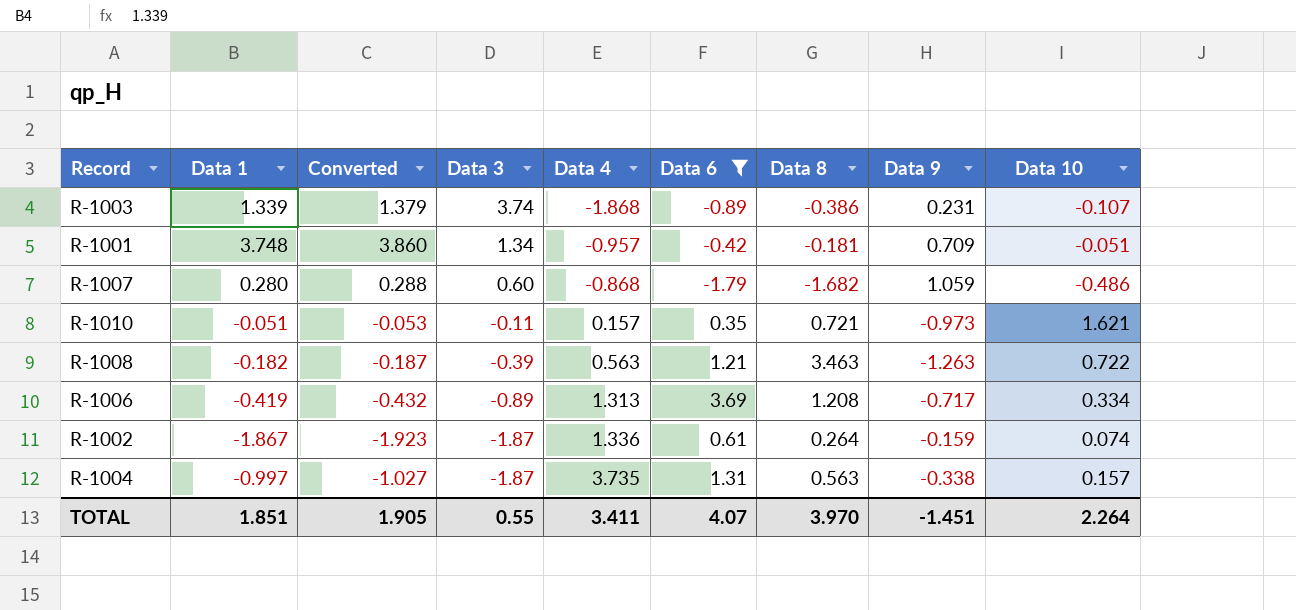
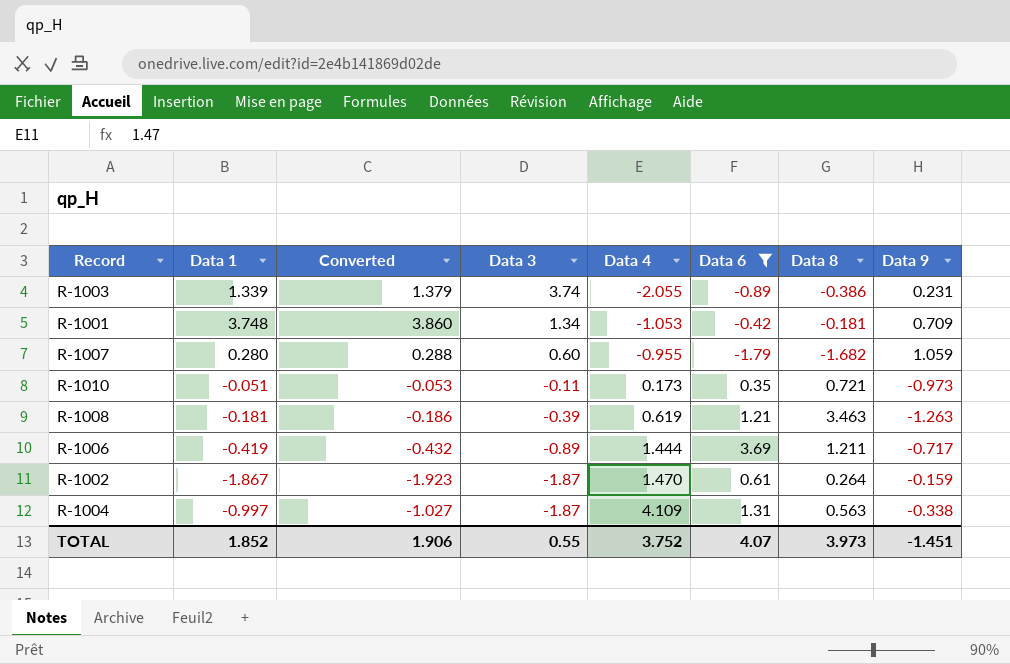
column Data 10 | position: 9 -> none
R-1003 | Data 4: -1.868 -> -2.055
R-1001 | Data 4: -0.957 -> -1.053
R-1007 | Data 4: -0.868 -> -0.955
R-1010 | Data 4: 0.157 -> 0.173
R-1008 | Data 1: -0.182 -> -0.181
R-1008 | Converted: -0.187 -> -0.186
R-1008 | Data 4: 0.563 -> 0.619
R-1006 | Data 4: 1.313 -> 1.444
R-1006 | Data 8: 1.208 -> 1.211
R-1002 | Data 4: 1.336 -> 1.470
R-1004 | Data 4: 3.735 -> 4.109
TOTAL | Data 1: 1.851 -> 1.852
TOTAL | Converted: 1.905 -> 1.906
TOTAL | Data 4: 3.411 -> 3.752
TOTAL | Data 8: 3.970 -> 3.973

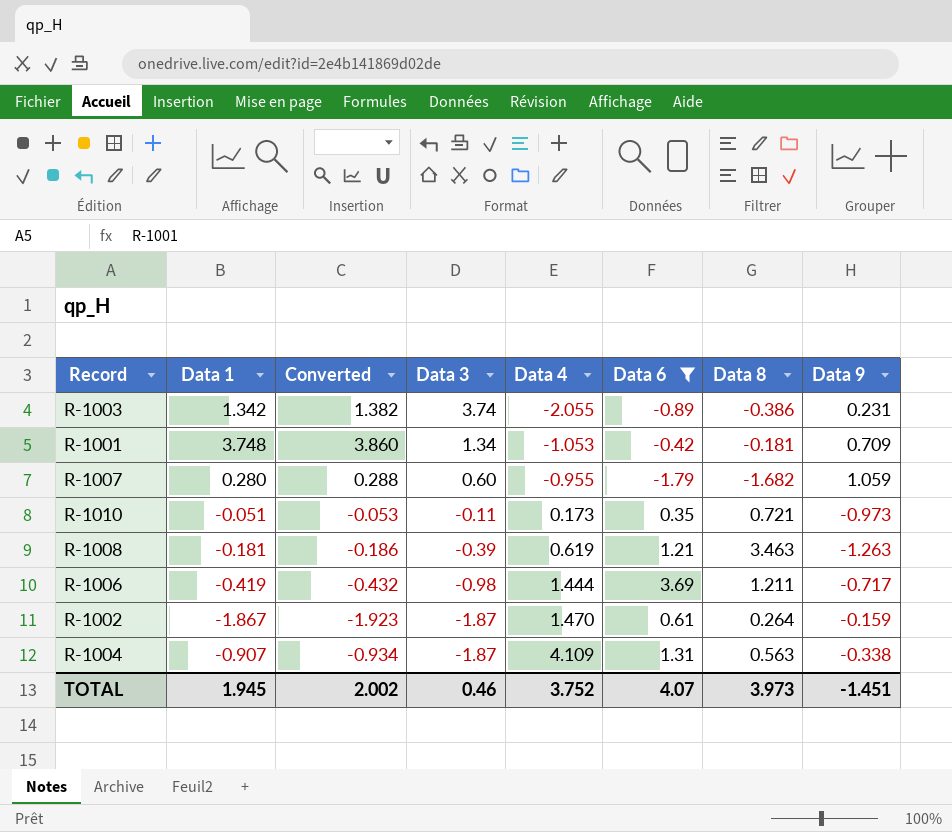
R-1003 | Data 1: 1.339 -> 1.342
R-1003 | Converted: 1.379 -> 1.382
R-1006 | Data 3: -0.89 -> -0.98
R-1004 | Data 1: -0.997 -> -0.907
R-1004 | Converted: -1.027 -> -0.934
TOTAL | Data 1: 1.852 -> 1.945
TOTAL | Converted: 1.906 -> 2.002
TOTAL | Data 3: 0.55 -> 0.46

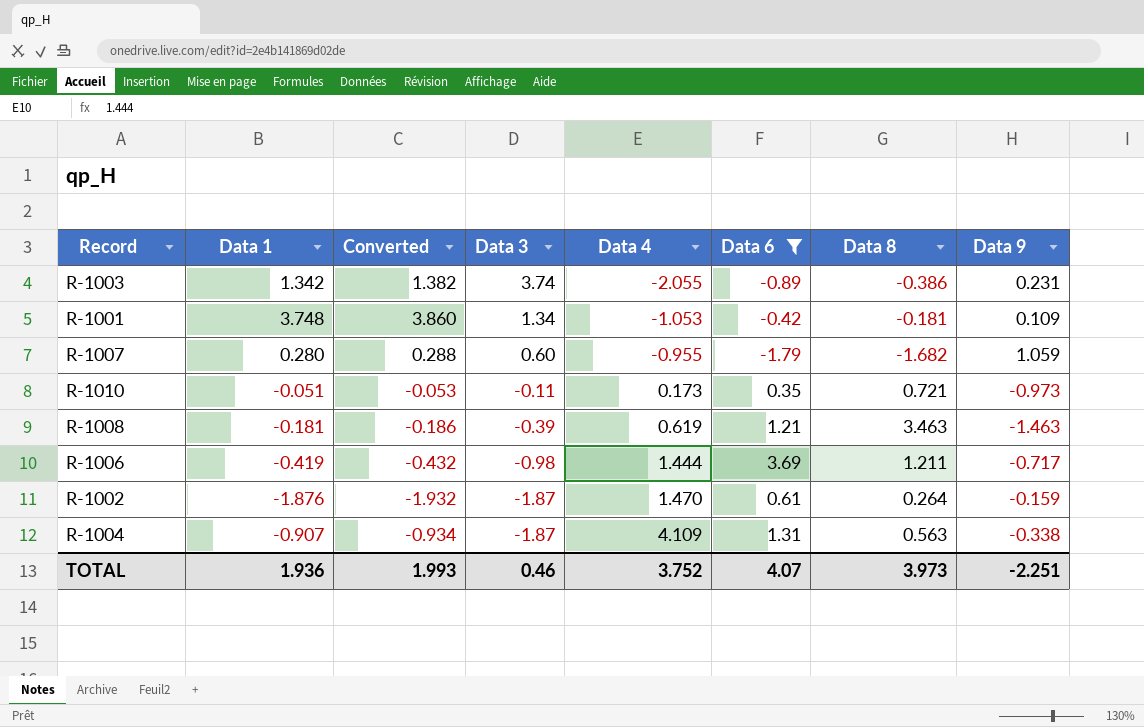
R-1001 | Data 9: 0.709 -> 0.109
R-1008 | Data 9: -1.263 -> -1.463
R-1002 | Data 1: -1.867 -> -1.876
R-1002 | Converted: -1.923 -> -1.932
TOTAL | Data 1: 1.945 -> 1.936
TOTAL | Converted: 2.002 -> 1.993
TOTAL | Data 9: -1.451 -> -2.251

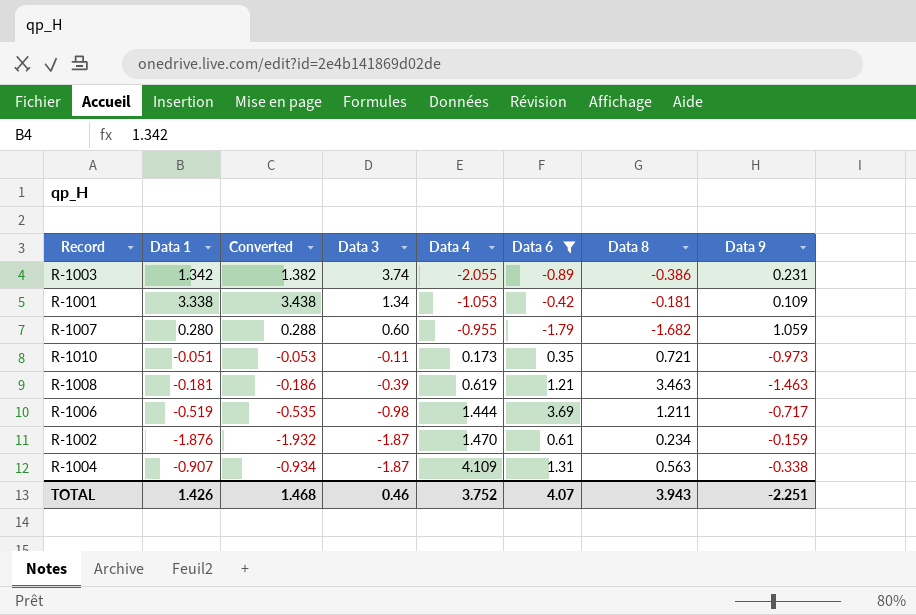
R-1001 | Data 1: 3.748 -> 3.338
R-1001 | Converted: 3.860 -> 3.438
R-1006 | Data 1: -0.419 -> -0.519
R-1006 | Converted: -0.432 -> -0.535
R-1002 | Data 8: 0.264 -> 0.234
TOTAL | Data 1: 1.936 -> 1.426
TOTAL | Converted: 1.993 -> 1.468
TOTAL | Data 8: 3.973 -> 3.943

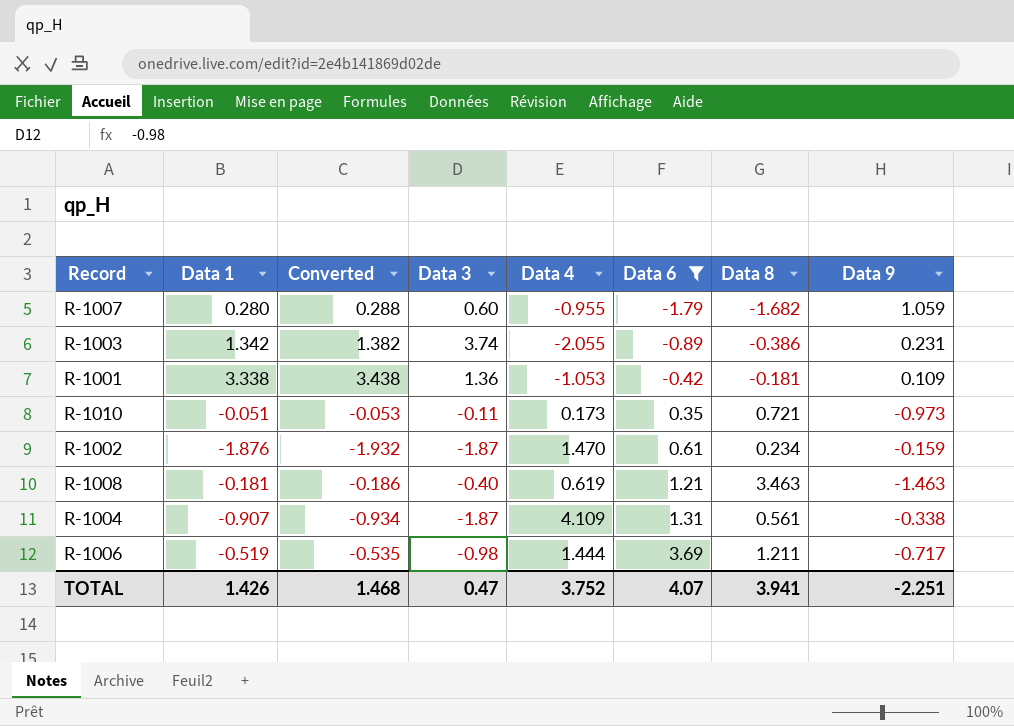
row order: Data 3 descending -> Data 6 ascending
R-1001 | Data 3: 1.34 -> 1.36
R-1008 | Data 3: -0.39 -> -0.40
R-1004 | Data 8: 0.563 -> 0.561
TOTAL | Data 3: 0.46 -> 0.47
TOTAL | Data 8: 3.943 -> 3.941

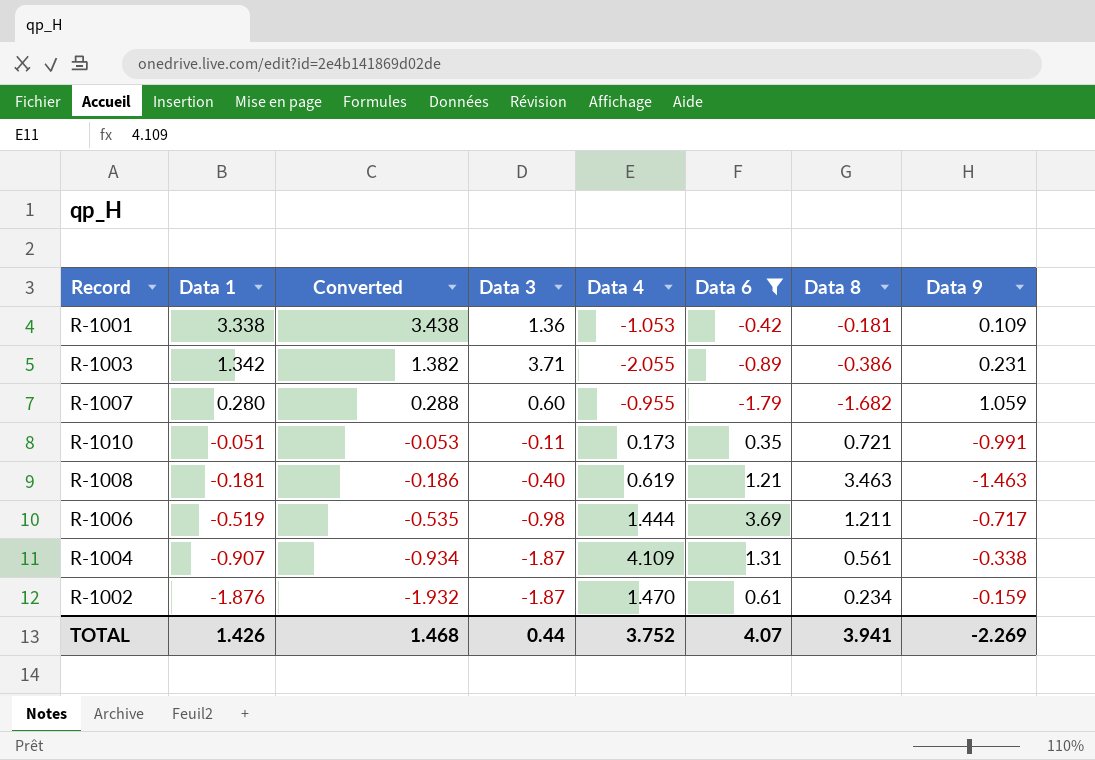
row order: Data 6 ascending -> Data 1 descending
R-1003 | Data 3: 3.74 -> 3.71
R-1010 | Data 9: -0.973 -> -0.991
TOTAL | Data 3: 0.47 -> 0.44
TOTAL | Data 9: -2.251 -> -2.269

